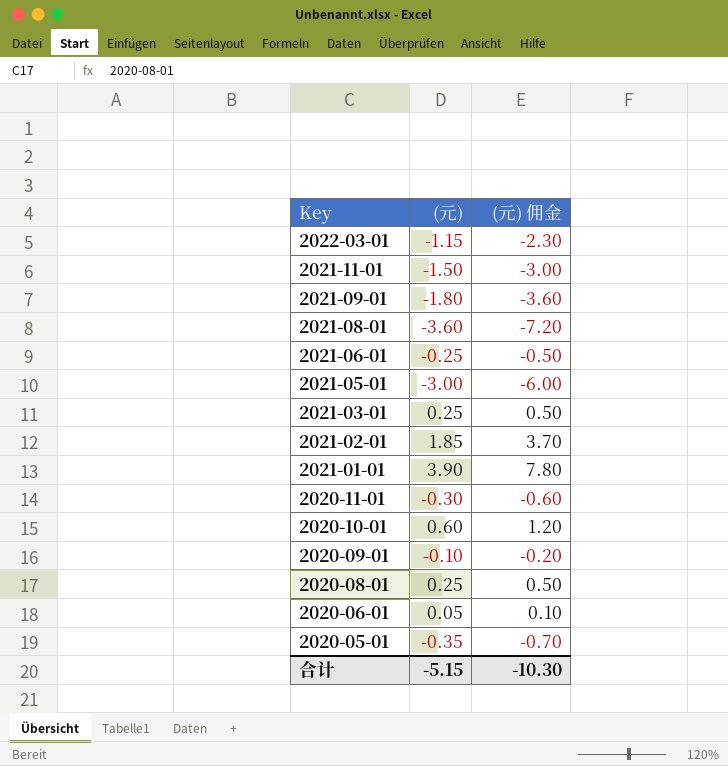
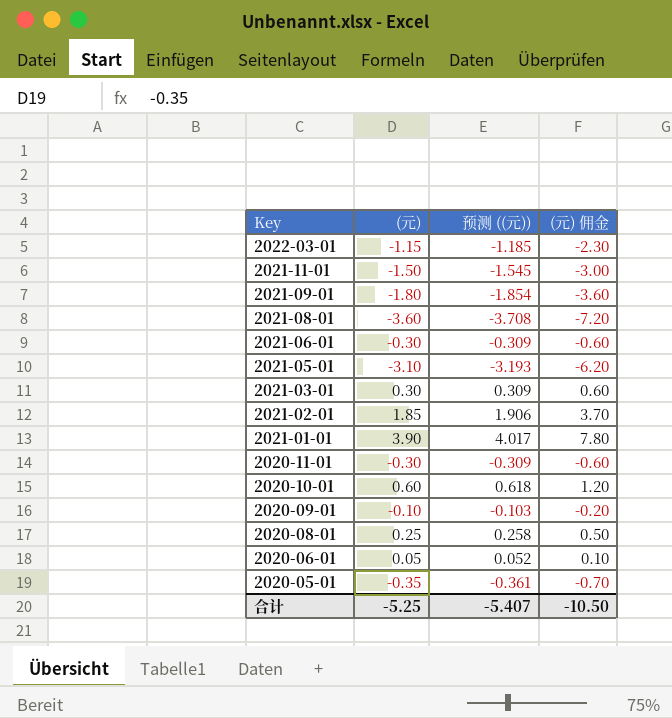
column 预测 ((元)) | formula: none -> [(元)] * 1.03
2021-06-01 | (元): -0.25 -> -0.30
2021-06-01 | (元) 佣金: -0.50 -> -0.60
2021-05-01 | (元): -3.00 -> -3.10
2021-05-01 | (元) 佣金: -6.00 -> -6.20
2021-03-01 | (元): 0.25 -> 0.30
2021-03-01 | (元) 佣金: 0.50 -> 0.60
合计 | (元): -5.15 -> -5.25
合计 | (元) 佣金: -10.30 -> -10.50

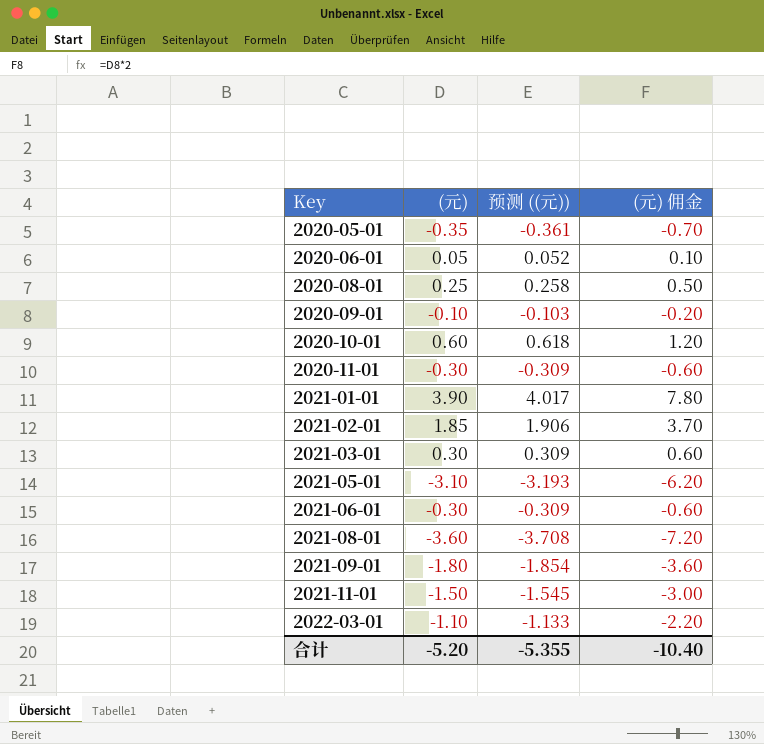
row order: Key descending -> Key ascending
2022-03-01 | (元): -1.15 -> -1.10
2022-03-01 | 预测 ((元)): -1.185 -> -1.133
2022-03-01 | (元) 佣金: -2.30 -> -2.20
合计 | (元): -5.25 -> -5.20
合计 | 预测 ((元)): -5.407 -> -5.355
合计 | (元) 佣金: -10.50 -> -10.40

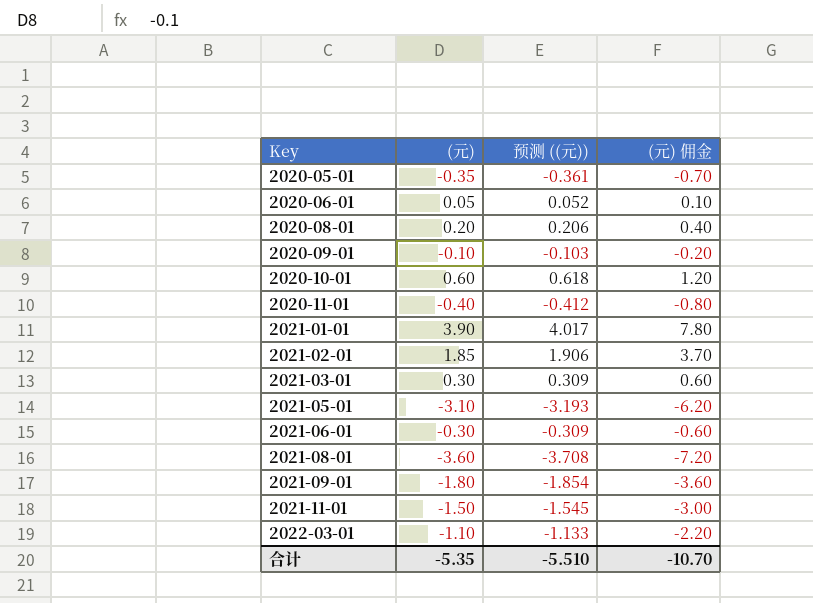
2020-08-01 | (元): 0.25 -> 0.20
2020-08-01 | 预测 ((元)): 0.258 -> 0.206
2020-08-01 | (元) 佣金: 0.50 -> 0.40
2020-11-01 | (元): -0.30 -> -0.40
2020-11-01 | 预测 ((元)): -0.309 -> -0.412
2020-11-01 | (元) 佣金: -0.60 -> -0.80
合计 | (元): -5.20 -> -5.35
合计 | 预测 ((元)): -5.355 -> -5.510
合计 | (元) 佣金: -10.40 -> -10.70

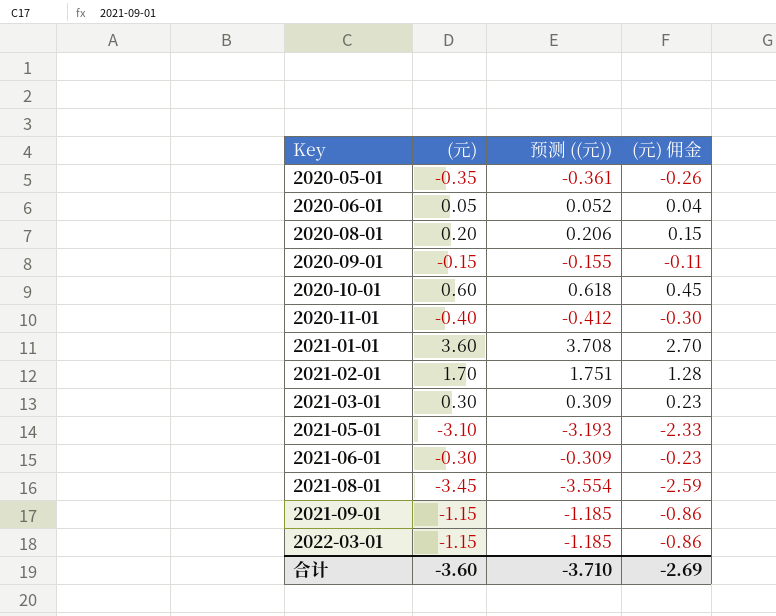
column (元) 佣金 | formula: [(元)] * 2 -> [(元)] * 0.75
row 2021-11-01: -1.50 | -1.545 | -3.00 -> none
2020-09-01 | (元): -0.10 -> -0.15
2020-09-01 | 预测 ((元)): -0.103 -> -0.155
2021-01-01 | (元): 3.90 -> 3.60
2021-01-01 | 预测 ((元)): 4.017 -> 3.708
2021-02-01 | (元): 1.85 -> 1.70
2021-02-01 | 预测 ((元)): 1.906 -> 1.751
2021-08-01 | (元): -3.60 -> -3.45
2021-08-01 | 预测 ((元)): -3.708 -> -3.554
2021-09-01 | (元): -1.80 -> -1.15
2021-09-01 | 预测 ((元)): -1.854 -> -1.185
2022-03-01 | (元): -1.10 -> -1.15
2022-03-01 | 预测 ((元)): -1.133 -> -1.185
合计 | (元): -5.35 -> -3.60
合计 | 预测 ((元)): -5.510 -> -3.710
合计 | (元) 佣金: -10.70 -> -2.69

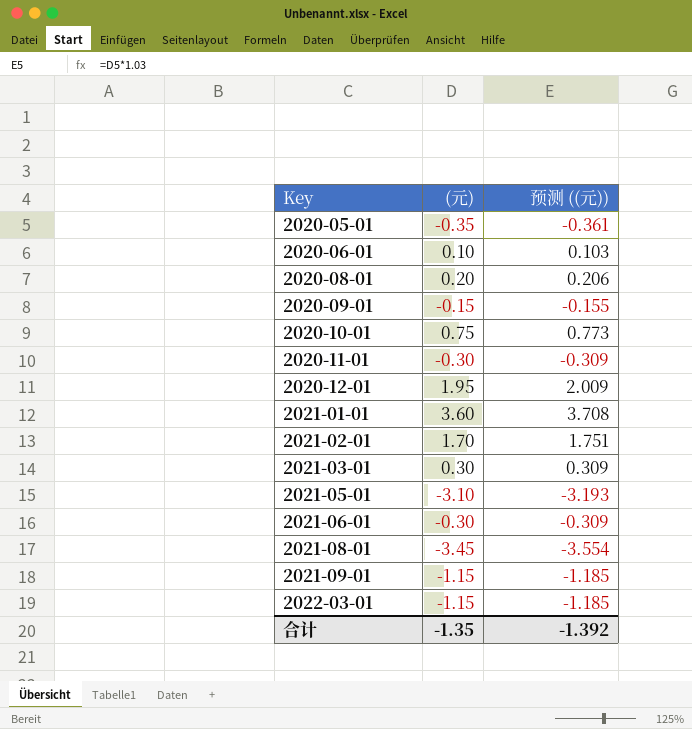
column (元) 佣金 | formula: [(元)] * 0.75 -> none
2020-06-01 | (元): 0.05 -> 0.10
2020-06-01 | 预测 ((元)): 0.052 -> 0.103
2020-10-01 | (元): 0.60 -> 0.75
2020-10-01 | 预测 ((元)): 0.618 -> 0.773
2020-11-01 | (元): -0.40 -> -0.30
2020-11-01 | 预测 ((元)): -0.412 -> -0.309
row 2020-12-01: none -> 1.95 | 2.009
合计 | (元): -3.60 -> -1.35
合计 | 预测 ((元)): -3.710 -> -1.392

